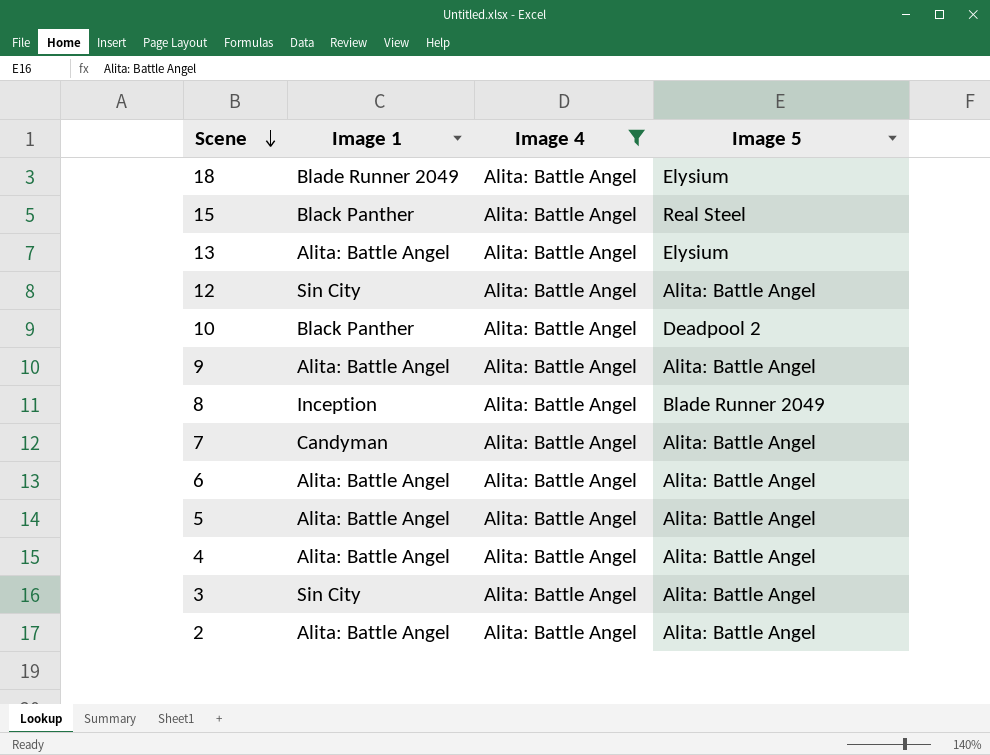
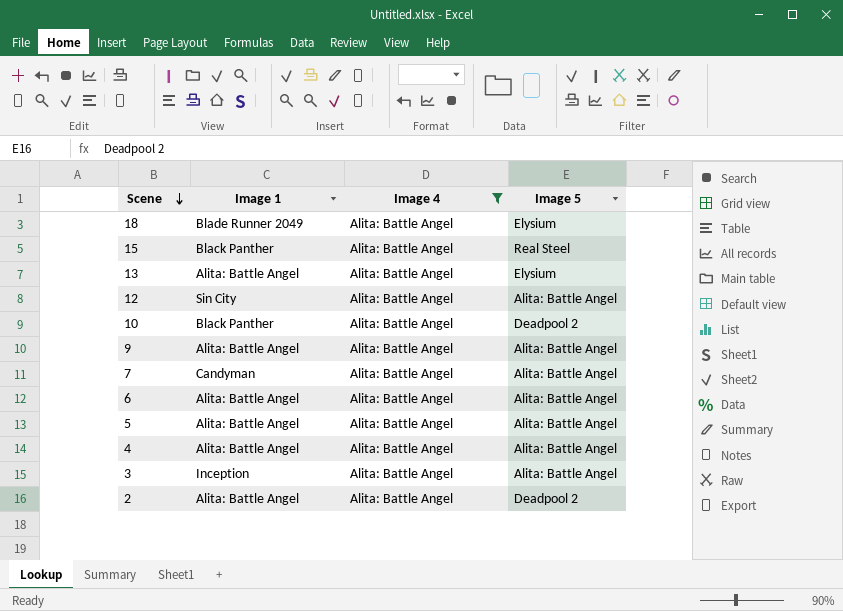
row 8: Inception | Alita: Battle Angel | Blade Runner 2049 -> none
3 | Image 1: Sin City -> Inception
2 | Image 5: Alita: Battle Angel -> Deadpool 2

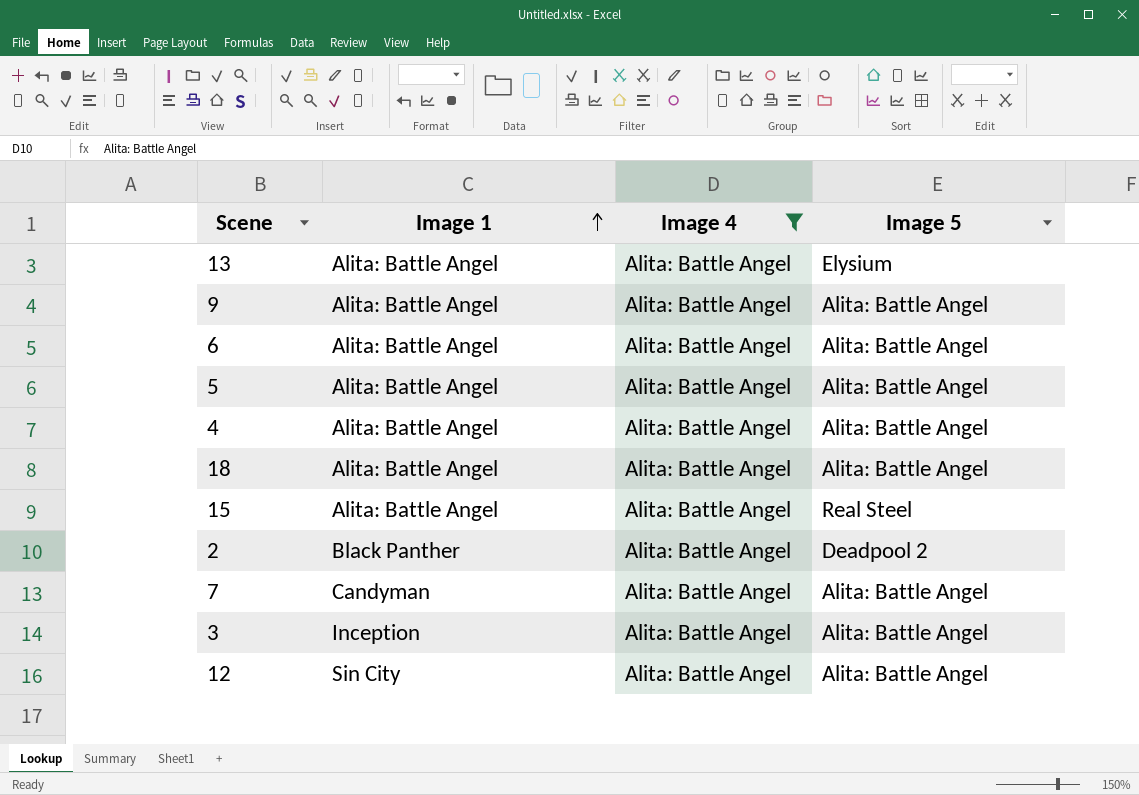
row order: Scene descending -> Image 1 ascending
row 10: Black Panther | Alita: Battle Angel | Deadpool 2 -> none
18 | Image 1: Blade Runner 2049 -> Alita: Battle Angel
18 | Image 5: Elysium -> Alita: Battle Angel
15 | Image 1: Black Panther -> Alita: Battle Angel
2 | Image 1: Alita: Battle Angel -> Black Panther

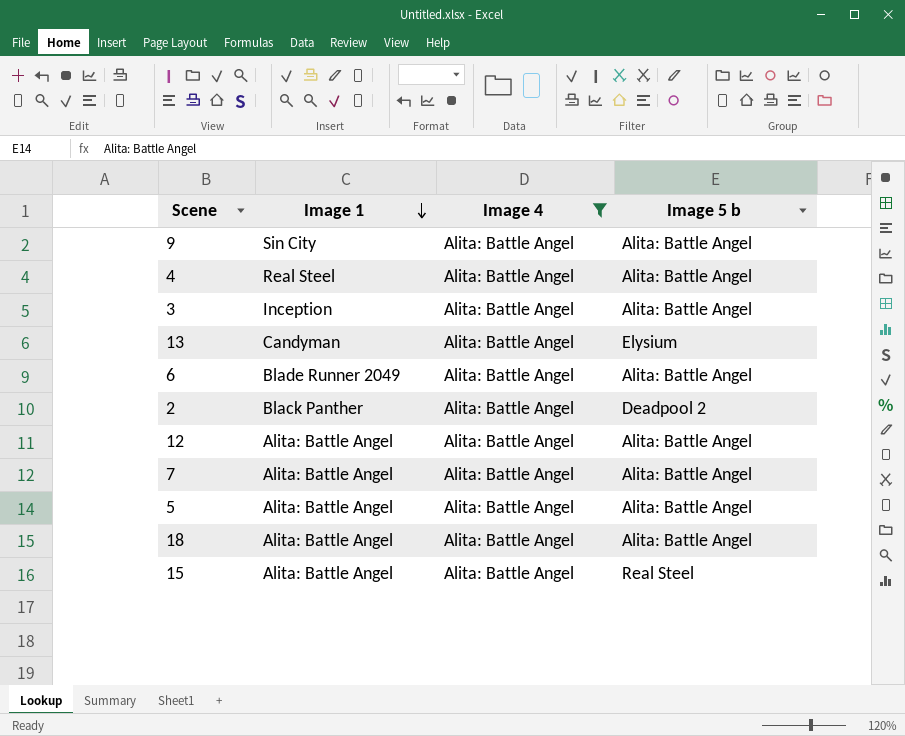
row order: Image 1 ascending -> Image 1 descending
column name: Image 5 -> Image 5 b
9 | Image 1: Alita: Battle Angel -> Sin City
4 | Image 1: Alita: Battle Angel -> Real Steel
13 | Image 1: Alita: Battle Angel -> Candyman
6 | Image 1: Alita: Battle Angel -> Blade Runner 2049
12 | Image 1: Sin City -> Alita: Battle Angel
7 | Image 1: Candyman -> Alita: Battle Angel

